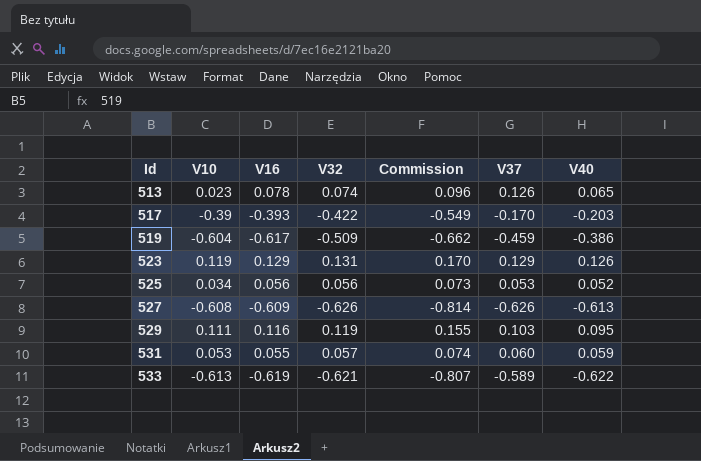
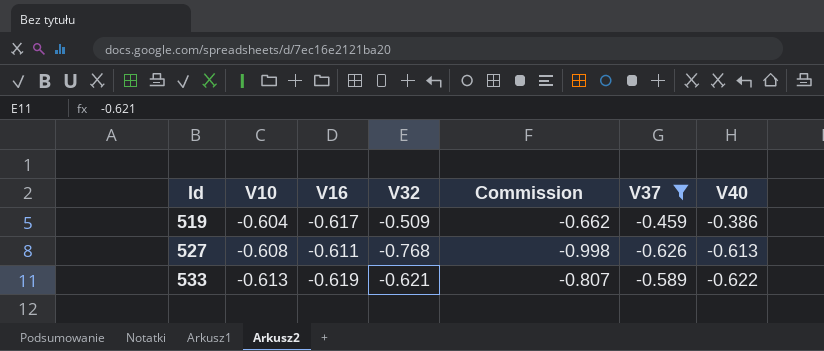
filter: none -> V37 <= -0.459
527 | V16: -0.609 -> -0.611
527 | V32: -0.626 -> -0.768
527 | Commission: -0.814 -> -0.998

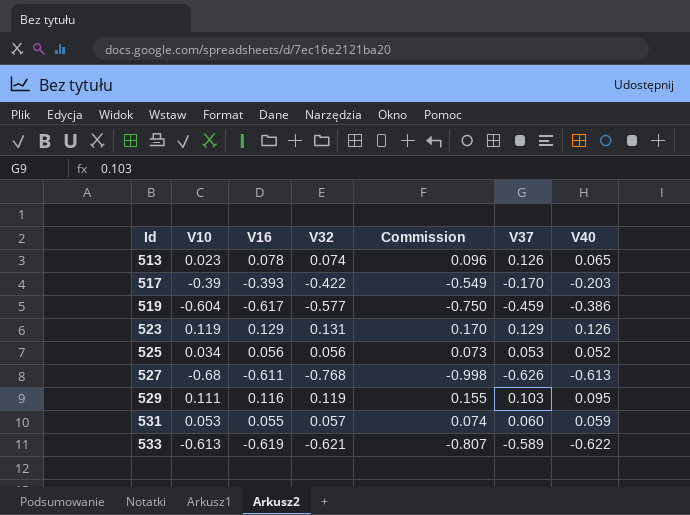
filter: V37 <= -0.459 -> none
519 | V32: -0.509 -> -0.577
519 | Commission: -0.662 -> -0.750
527 | V10: -0.608 -> -0.68

